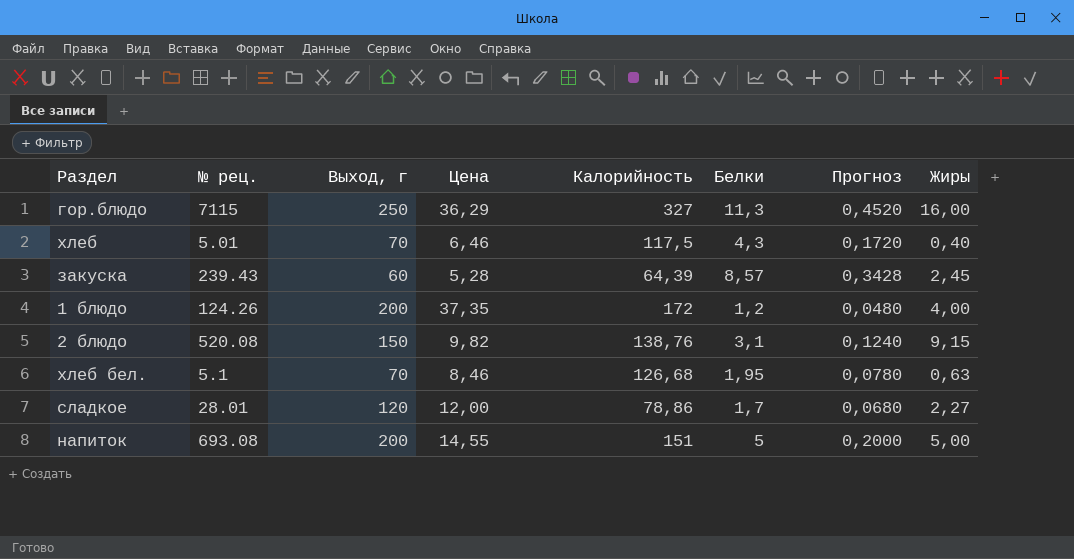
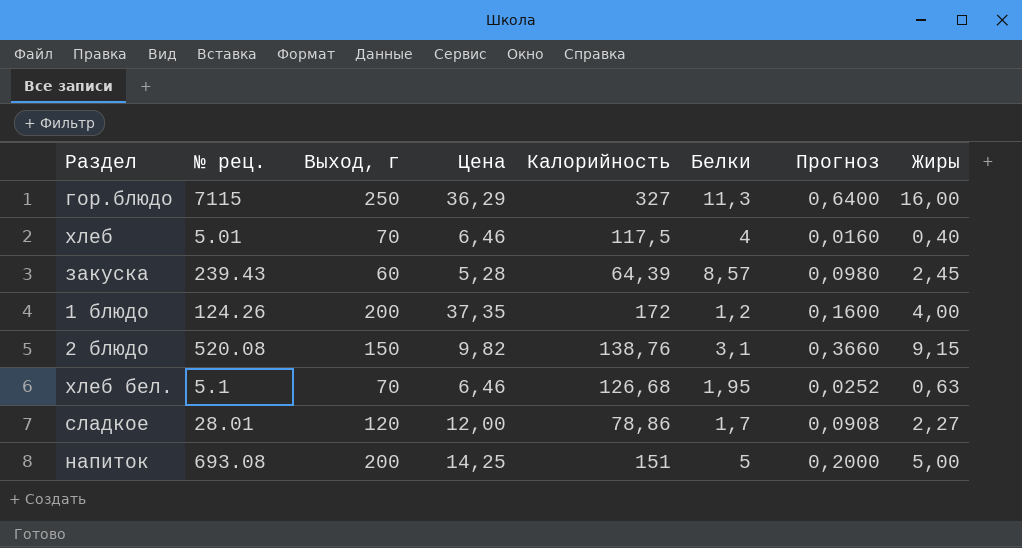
column Прогноз | formula: [Белки] * 0,04 -> [Жиры] * 0,04
хлеб | Белки: 4,3 -> 4
хлеб бел. | Цена: 8,46 -> 6,46
напиток | Цена: 14,55 -> 14,25

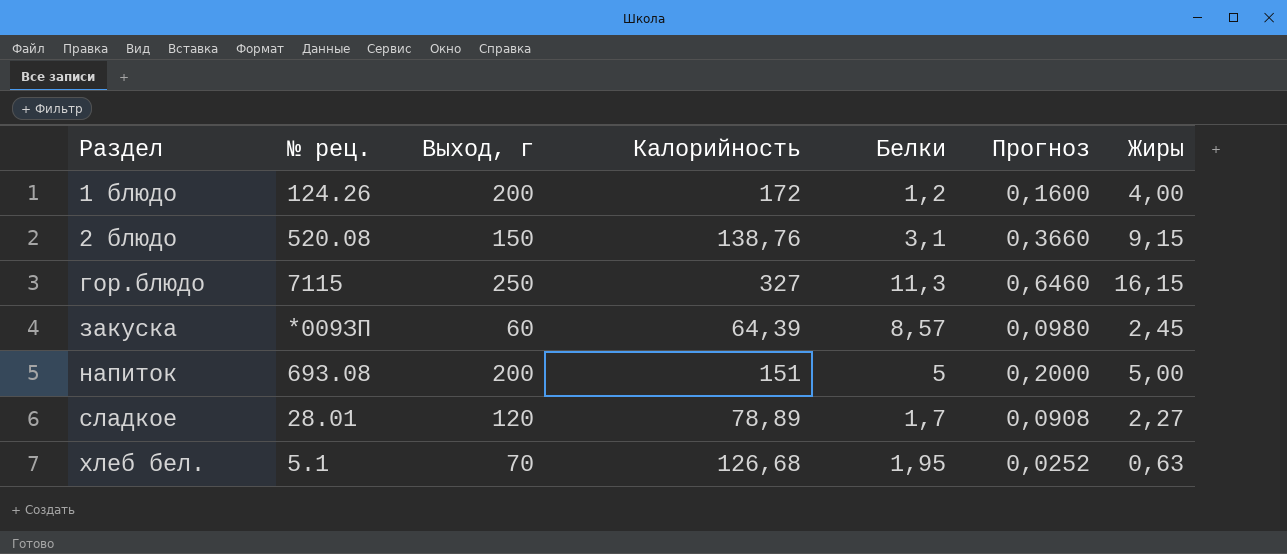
row order: none -> Раздел ascending
column Цена | position: 4 -> none
row хлеб: 5.01 | 70 | 6,46 | 117,5 | 4 | 0,0160 | 0,40 -> none
гор.блюдо | Прогноз: 0,6400 -> 0,6460
гор.блюдо | Жиры: 16,00 -> 16,15
закуска | № рец.: 239.43 -> *009ЗП
сладкое | Калорийность: 78,86 -> 78,89

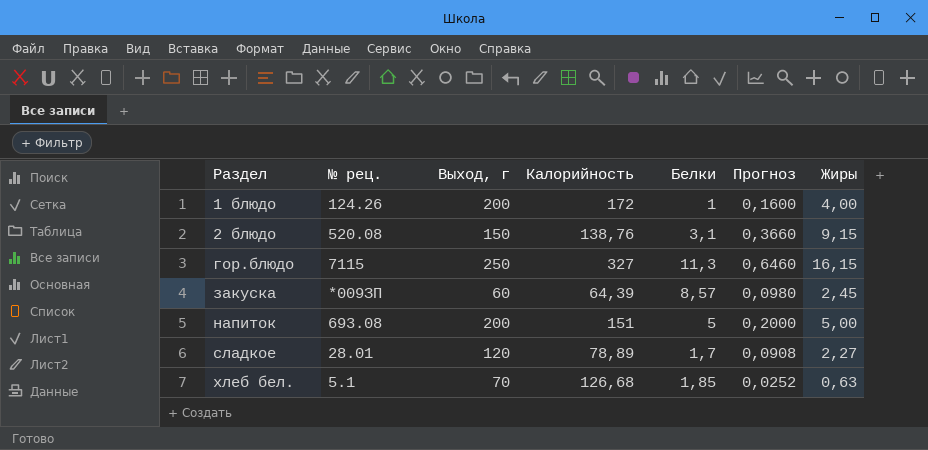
1 блюдо | Белки: 1,2 -> 1
хлеб бел. | Белки: 1,95 -> 1,85

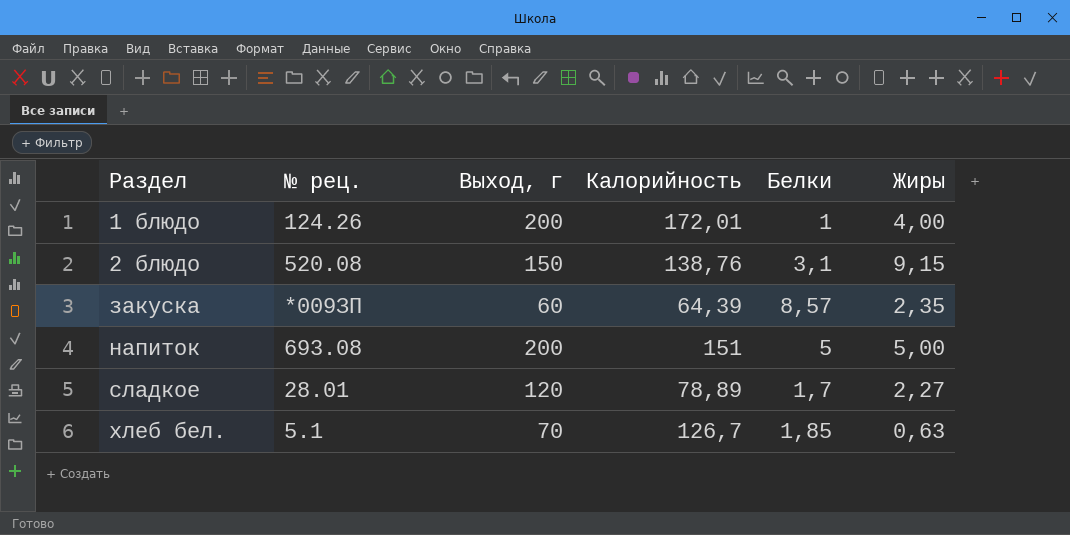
column Прогноз | formula: [Жиры] * 0,04 -> none
row гор.блюдо: 7115 | 250 | 327 | 11,3 | 0,6460 | 16,15 -> none
1 блюдо | Калорийность: 172 -> 172,01
закуска | Жиры: 2,45 -> 2,35
хлеб бел. | Калорийность: 126,68 -> 126,7

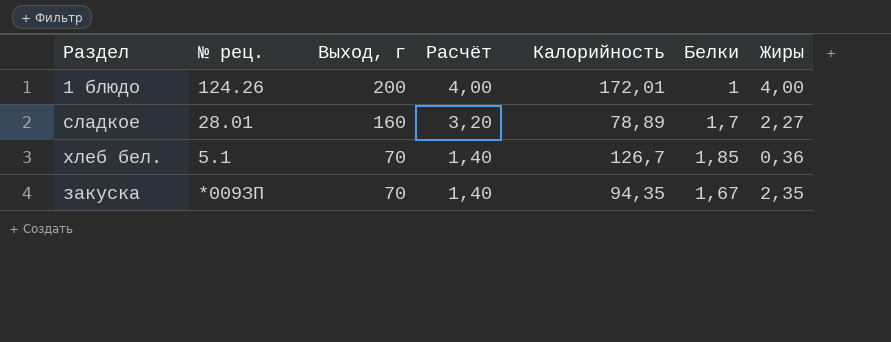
row order: Раздел ascending -> Выход, г descending
column Расчёт | formula: none -> [Выход, г] * 0,02
row 2 блюдо: 520.08 | 150 | 138,76 | 3,1 | 9,15 -> none
row напиток: 693.08 | 200 | 151 | 5 | 5,00 -> none
сладкое | Выход, г: 120 -> 160
хлеб бел. | Жиры: 0,63 -> 0,36
закуска | Выход, г: 60 -> 70
закуска | Калорийность: 64,39 -> 94,35
закуска | Белки: 8,57 -> 1,67

